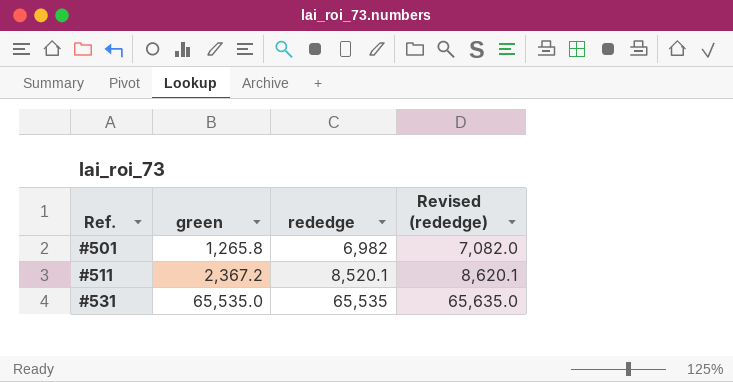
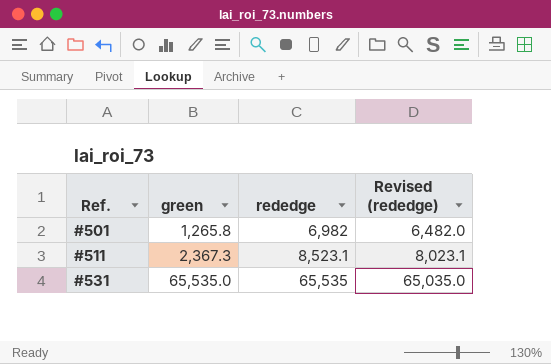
column Revised (rededge) | formula: [rededge] + 100 -> [rededge] - 500
#511 | green: 2,367.2 -> 2,367.3
#511 | rededge: 8,520.1 -> 8,523.1

